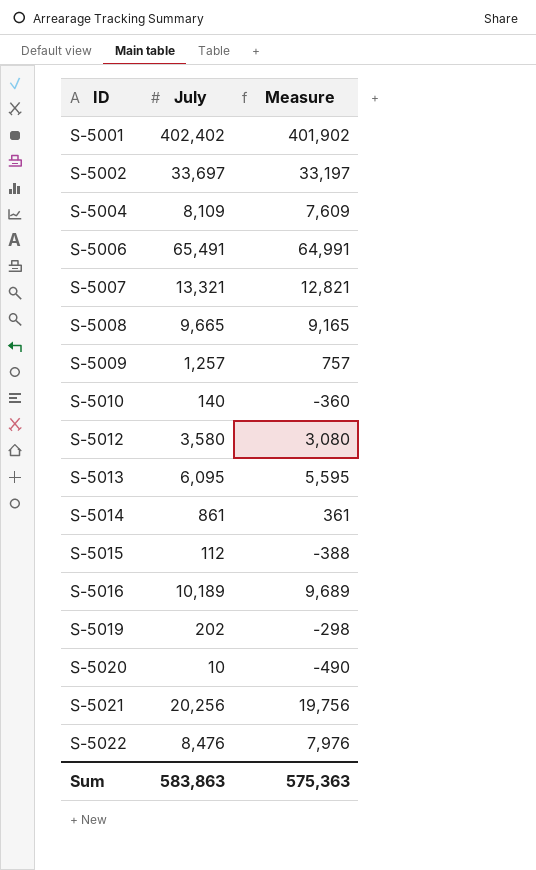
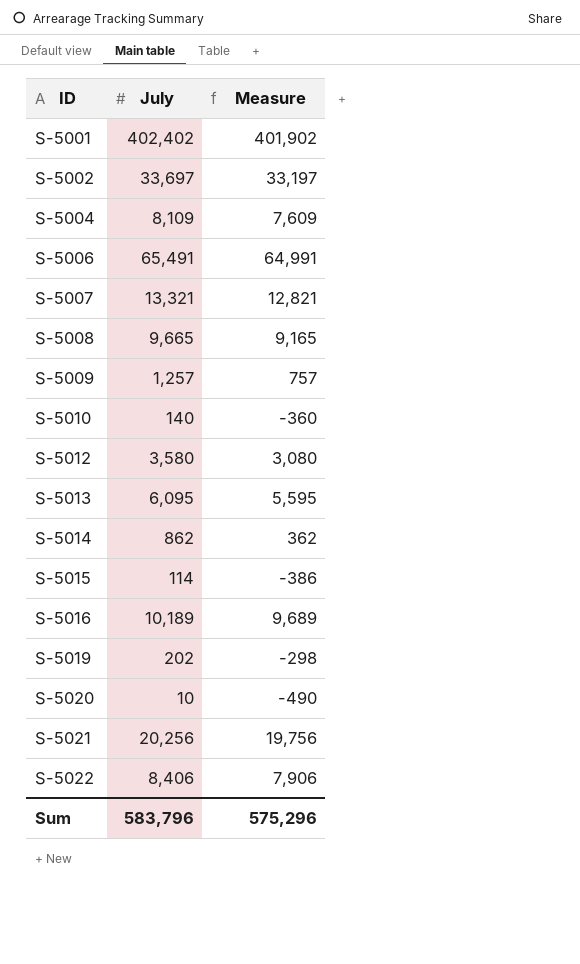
S-5014 | July: 861 -> 862
S-5014 | Measure: 361 -> 362
S-5015 | July: 112 -> 114
S-5015 | Measure: -388 -> -386
S-5022 | July: 8,476 -> 8,406
S-5022 | Measure: 7,976 -> 7,906
Sum | July: 583,863 -> 583,796
Sum | Measure: 575,363 -> 575,296

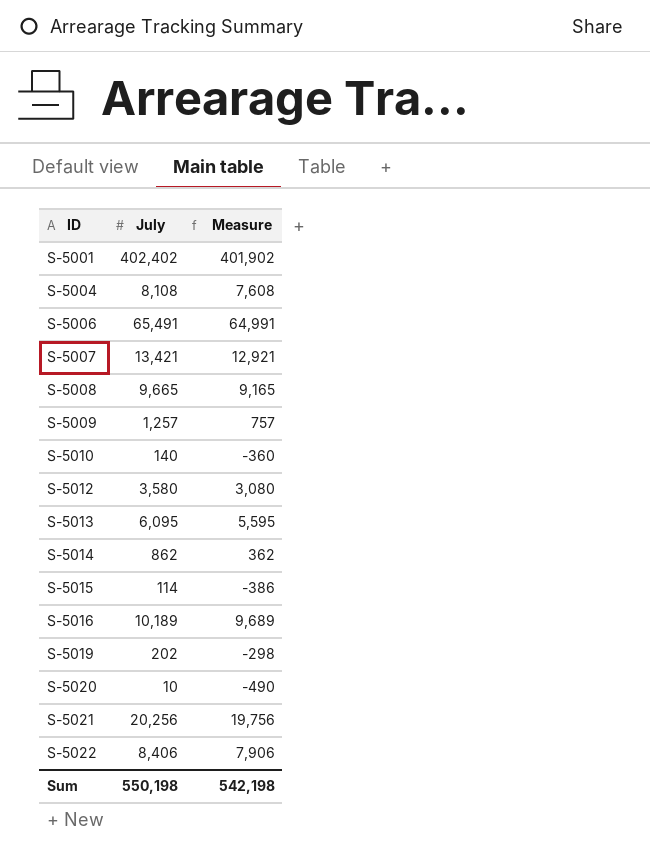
row S-5002: 33,697 | 33,197 -> none
S-5004 | July: 8,109 -> 8,108
S-5004 | Measure: 7,609 -> 7,608
S-5007 | July: 13,321 -> 13,421
S-5007 | Measure: 12,821 -> 12,921
Sum | July: 583,796 -> 550,198
Sum | Measure: 575,296 -> 542,198

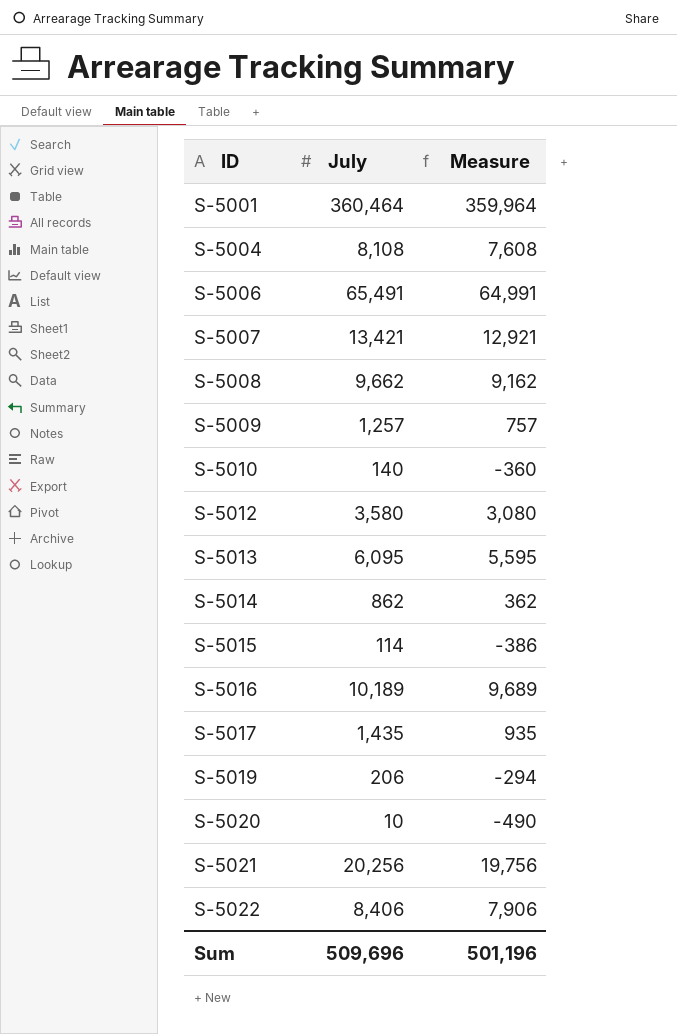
S-5001 | July: 402,402 -> 360,464
S-5001 | Measure: 401,902 -> 359,964
S-5008 | July: 9,665 -> 9,662
S-5008 | Measure: 9,165 -> 9,162
row S-5017: none -> 1,435 | 935
S-5019 | July: 202 -> 206
S-5019 | Measure: -298 -> -294
Sum | July: 550,198 -> 509,696
Sum | Measure: 542,198 -> 501,196

